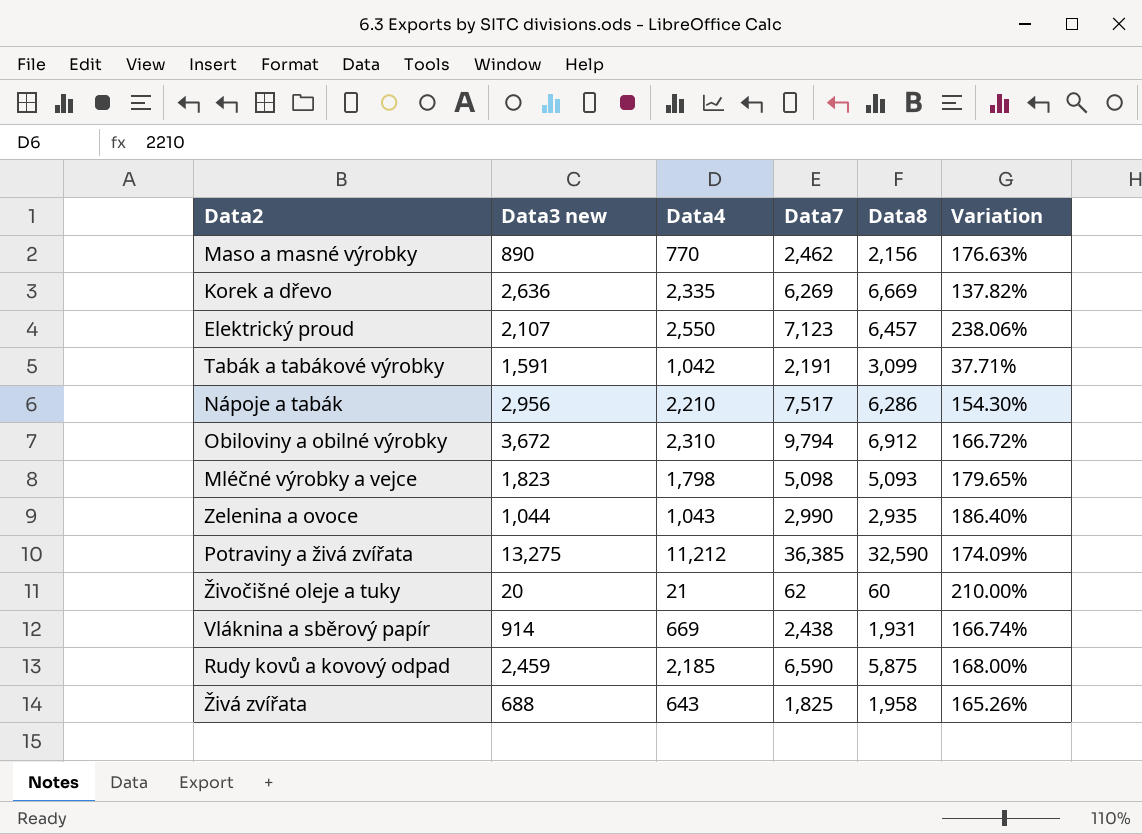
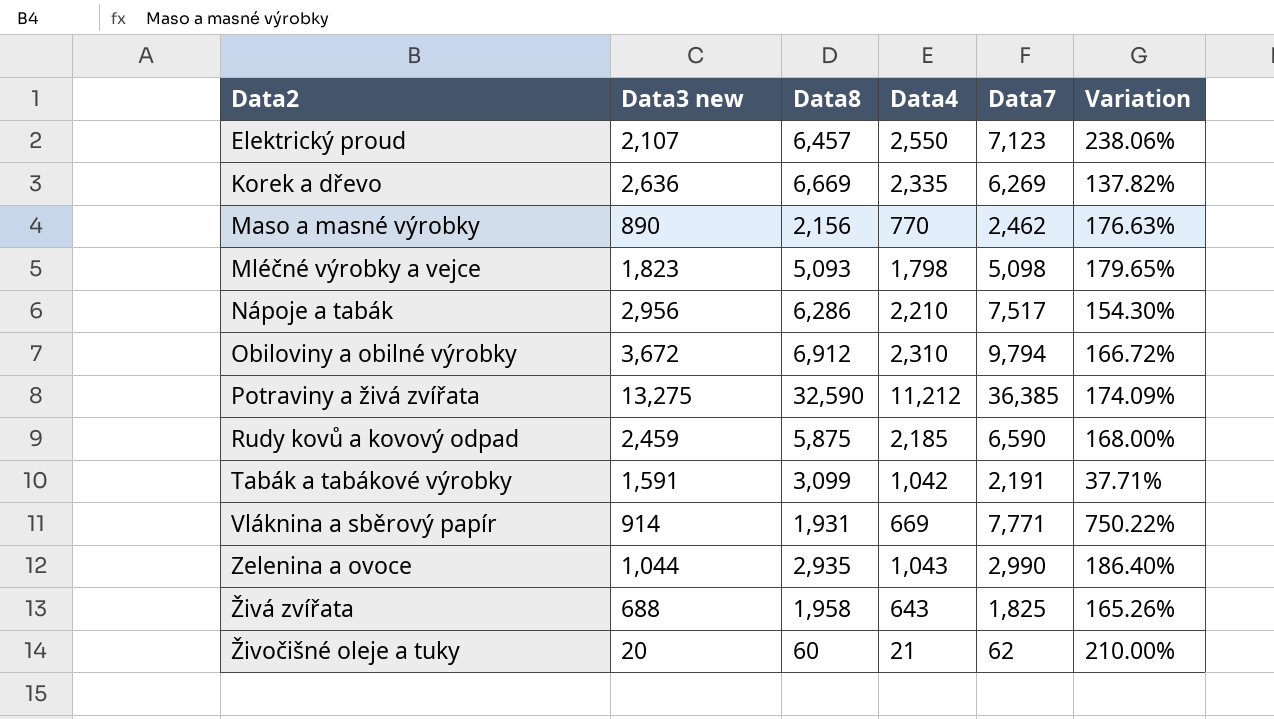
row order: none -> Data2 ascending
column Data8 | position: 5 -> 3
Vláknina a sběrový papír | Data7: 2,438 -> 7,771
Vláknina a sběrový papír | Variation: 166.74% -> 750.22%

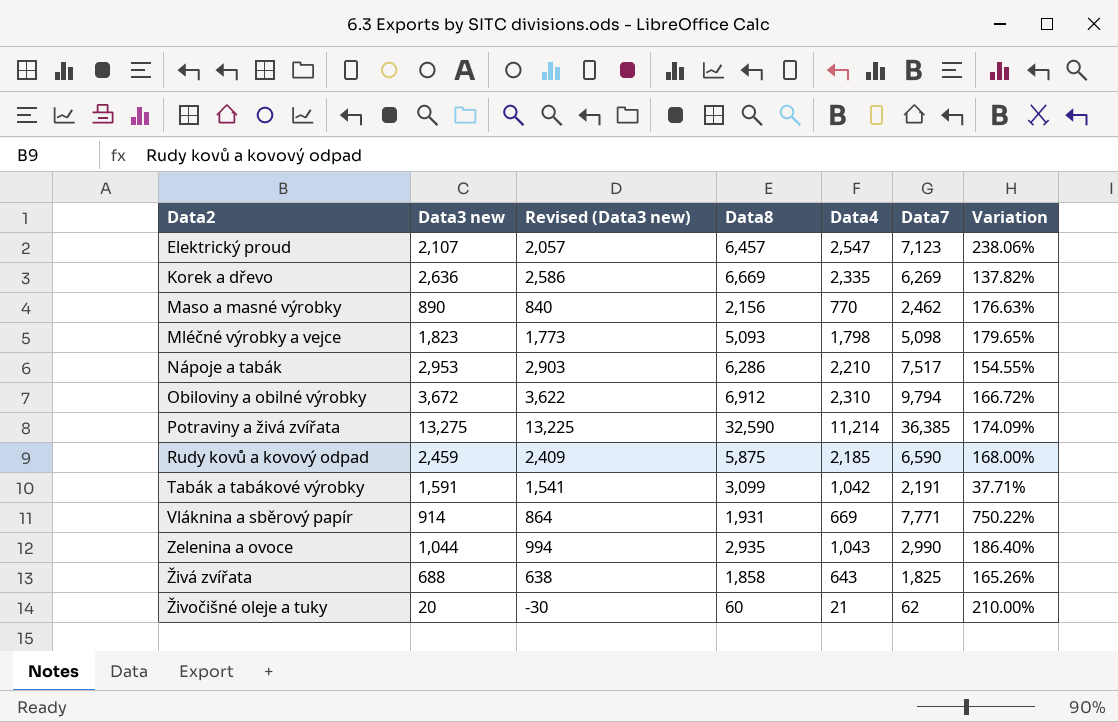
column Revised (Data3 new) | formula: none -> [Data3 new] - 50
Elektrický proud | Data4: 2,550 -> 2,547
Nápoje a tabák | Data3 new: 2,956 -> 2,953
Nápoje a tabák | Variation: 154.30% -> 154.55%
Potraviny a živá zvířata | Data4: 11,212 -> 11,214
Živá zvířata | Data8: 1,958 -> 1,858

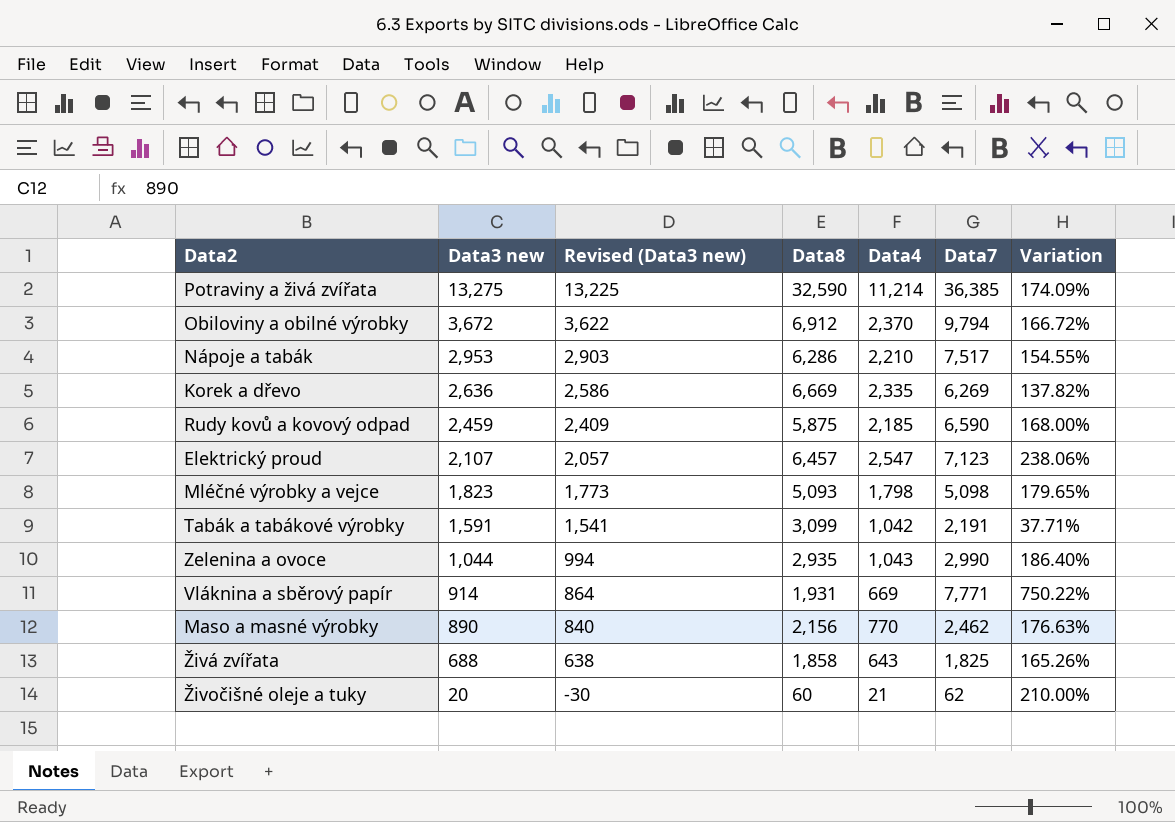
row order: Data2 ascending -> Data3 new descending
Obiloviny a obilné výrobky | Data4: 2,310 -> 2,370

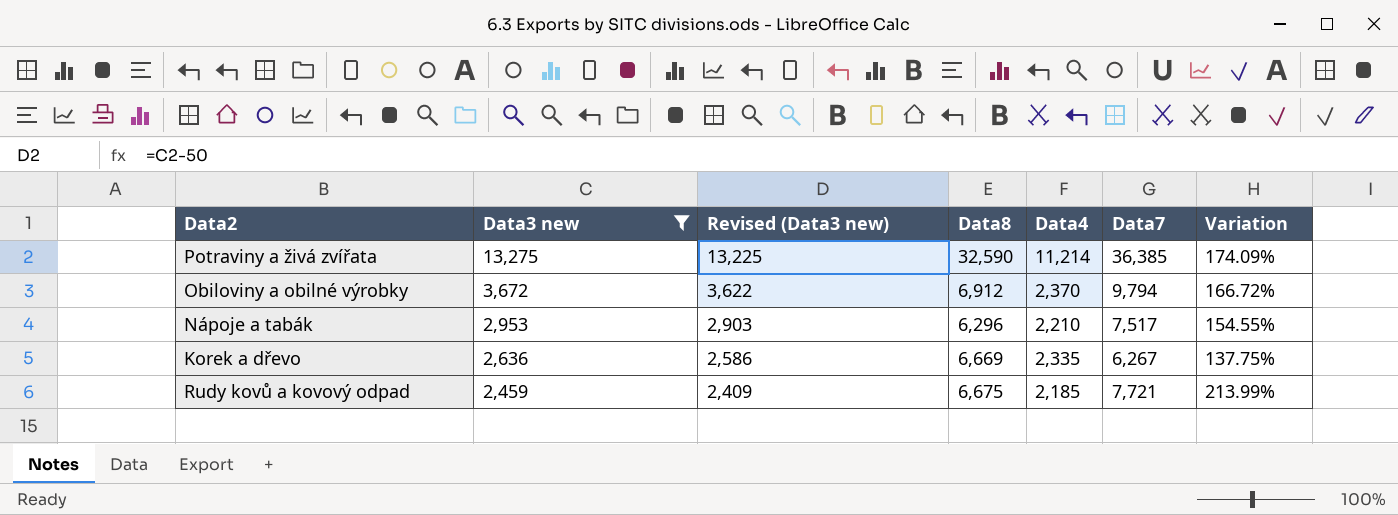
filter: none -> Data3 new >= 2,459
Nápoje a tabák | Data8: 6,286 -> 6,296
Korek a dřevo | Data7: 6,269 -> 6,267
Korek a dřevo | Variation: 137.82% -> 137.75%
Rudy kovů a kovový odpad | Data8: 5,875 -> 6,675
Rudy kovů a kovový odpad | Data7: 6,590 -> 7,721
Rudy kovů a kovový odpad | Variation: 168.00% -> 213.99%

